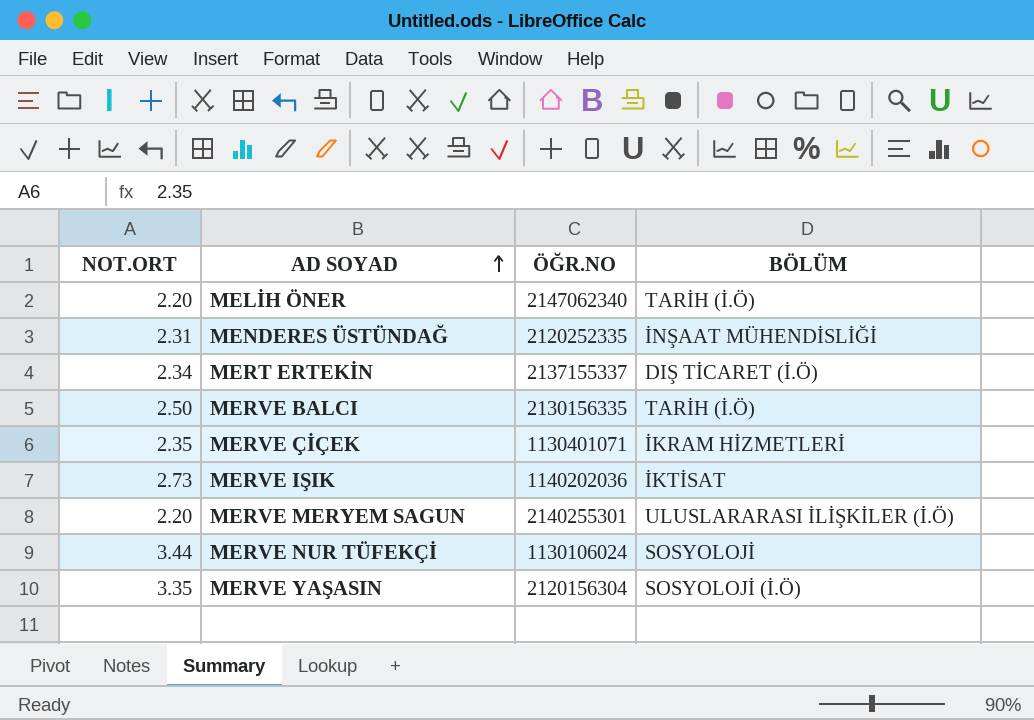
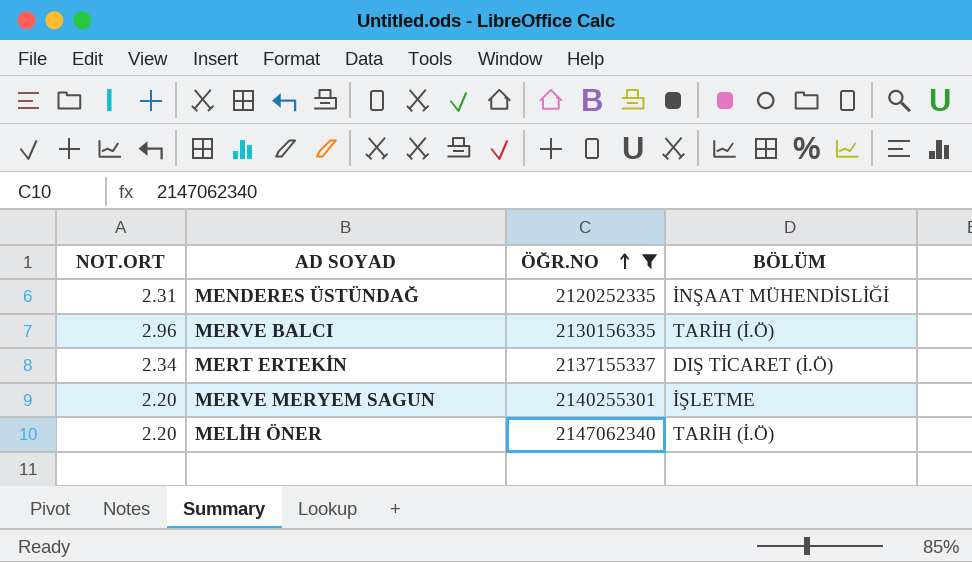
filter: none -> ÖĞR.NO >= 2120252335
row order: AD SOYAD ascending -> ÖĞR.NO ascending
MERVE BALCI | NOT.ORT: 2.50 -> 2.96
MERVE MERYEM SAGUN | BÖLÜM: ULUSLARARASI İLİŞKİLER (İ.Ö) -> İŞLETME

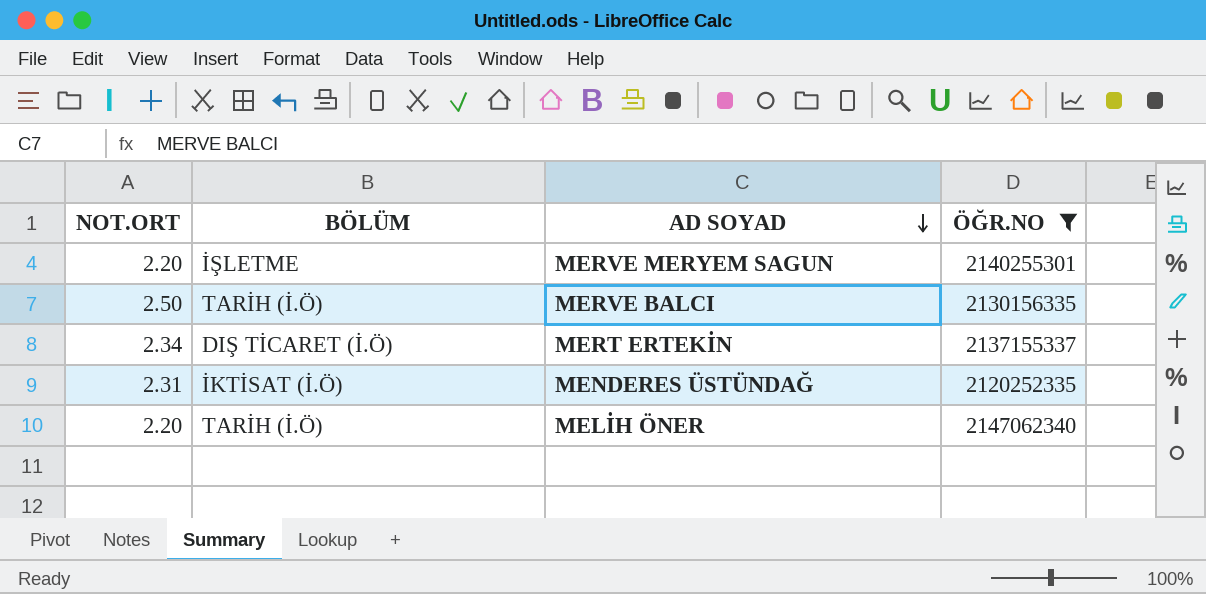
row order: ÖĞR.NO ascending -> AD SOYAD descending
column BÖLÜM | position: 4 -> 2
MERVE BALCI | NOT.ORT: 2.96 -> 2.50
MENDERES ÜSTÜNDAĞ | BÖLÜM: İNŞAAT MÜHENDİSLİĞİ -> İKTİSAT (İ.Ö)

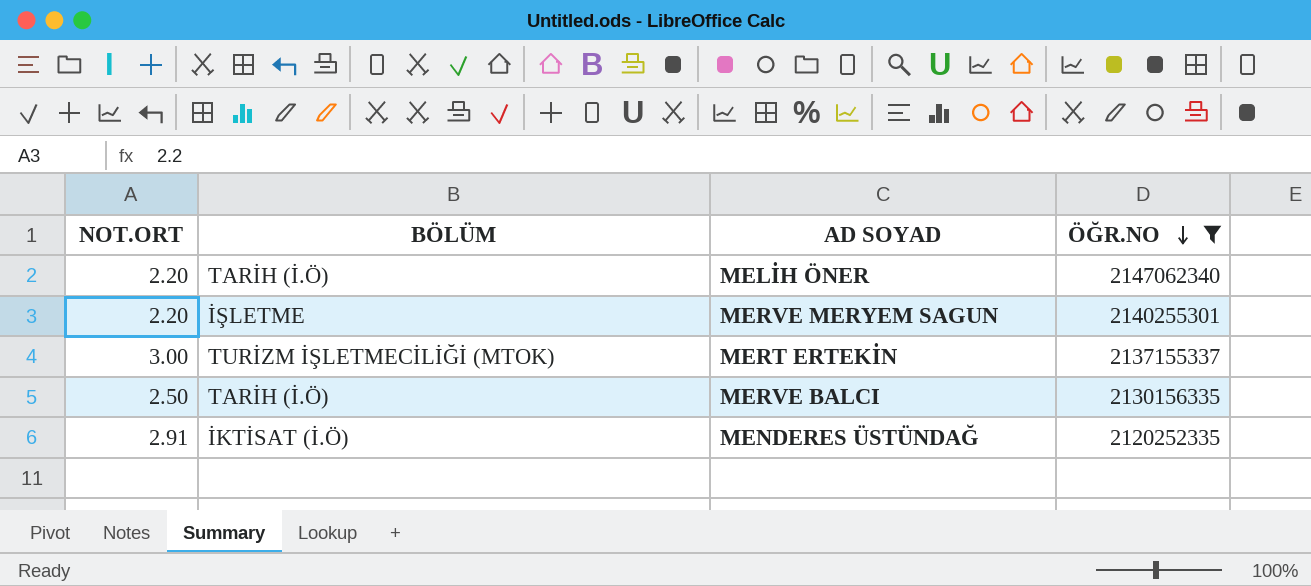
row order: AD SOYAD descending -> ÖĞR.NO descending
MERT ERTEKİN | NOT.ORT: 2.34 -> 3.00
MERT ERTEKİN | BÖLÜM: DIŞ TİCARET (İ.Ö) -> TURİZM İŞLETMECİLİĞİ (MTOK)
MENDERES ÜSTÜNDAĞ | NOT.ORT: 2.31 -> 2.91

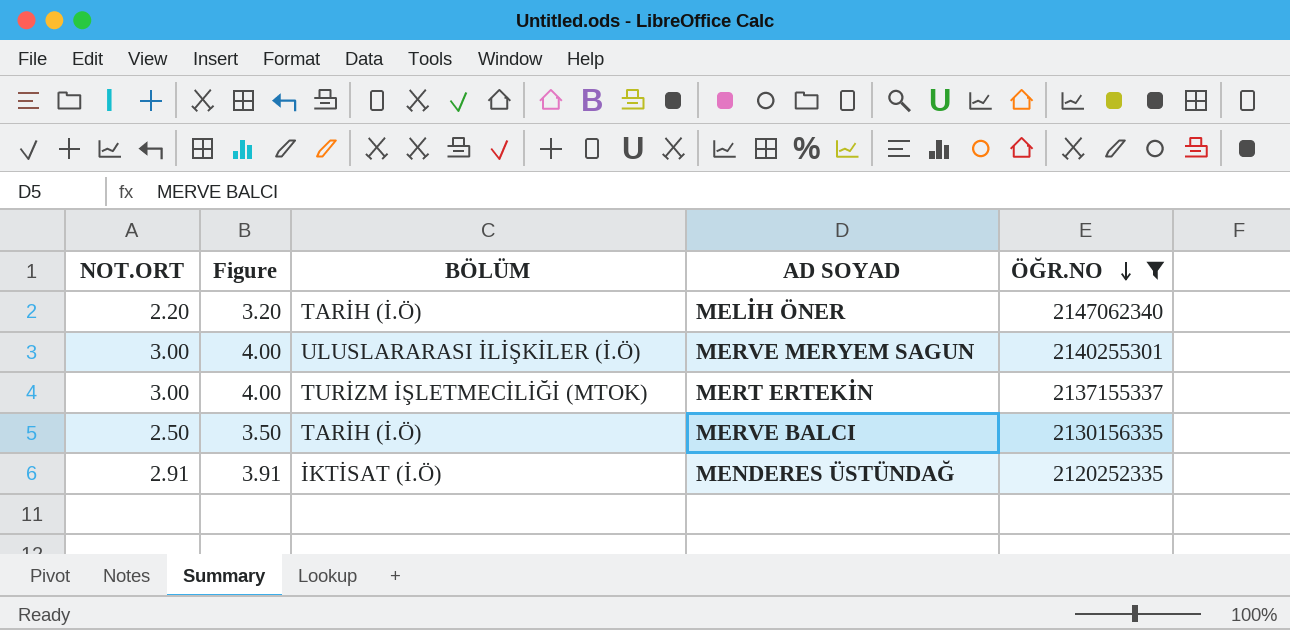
column Figure | formula: none -> [NOT.ORT] + 1
MERVE MERYEM SAGUN | NOT.ORT: 2.20 -> 3.00
MERVE MERYEM SAGUN | BÖLÜM: İŞLETME -> ULUSLARARASI İLİŞKİLER (İ.Ö)

